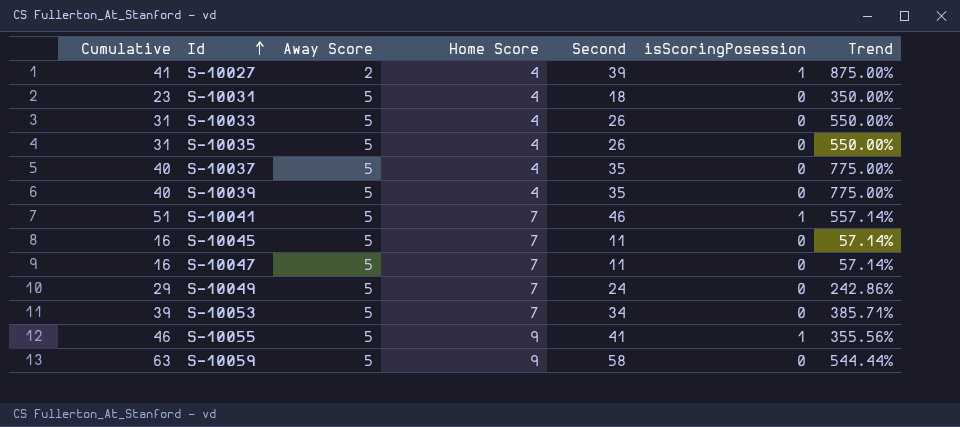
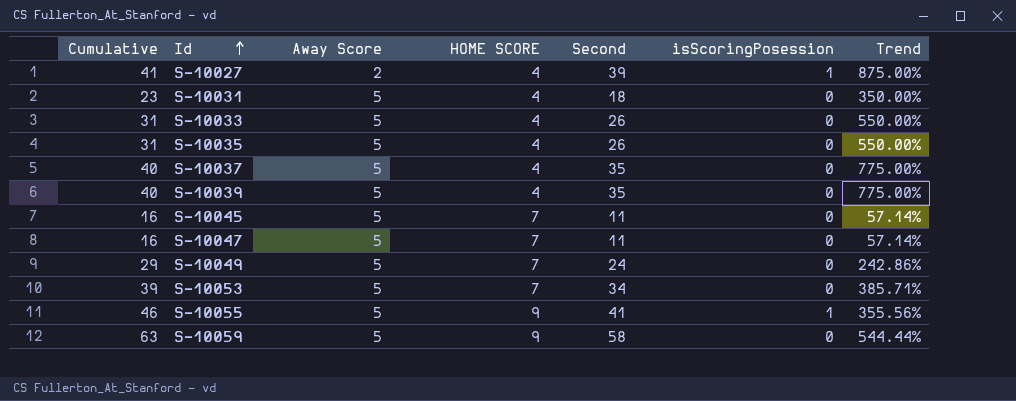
column name: Home Score -> HOME SCORE
row S-10041: 51 | 5 | 7 | 46 | 1 | 557.14% -> none

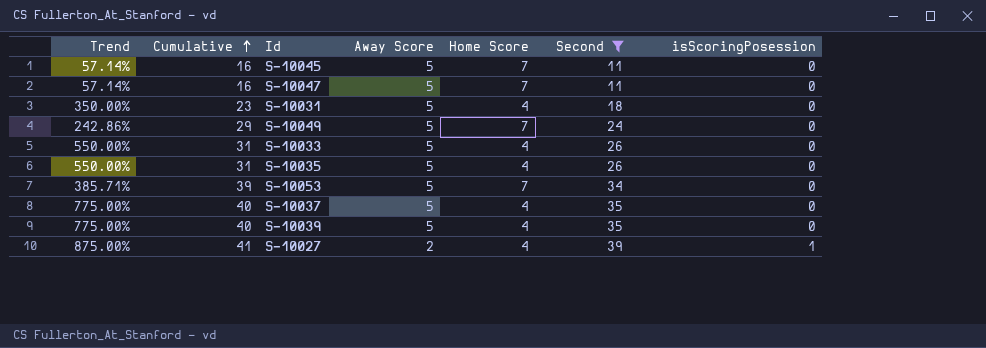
filter: none -> Second <= 39
row order: Id ascending -> Cumulative ascending
column Trend | position: 7 -> 1
column name: HOME SCORE -> Home Score

